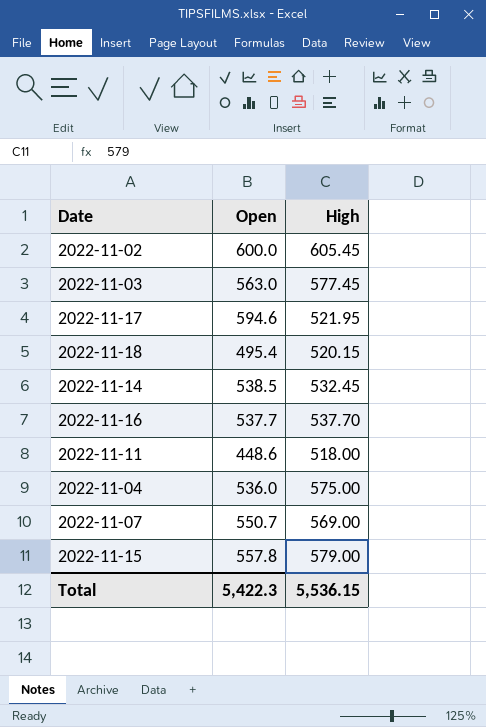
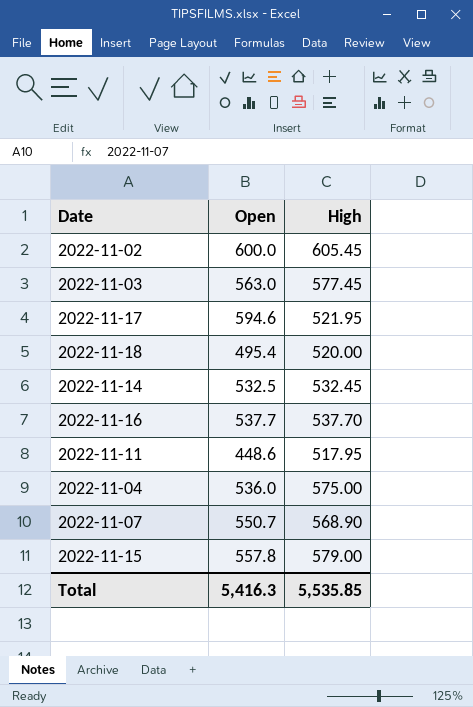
2022-11-18 | High: 520.15 -> 520.00
2022-11-14 | Open: 538.5 -> 532.5
2022-11-11 | High: 518.00 -> 517.95
2022-11-07 | High: 569.00 -> 568.90
Total | Open: 5,422.3 -> 5,416.3
Total | High: 5,536.15 -> 5,535.85

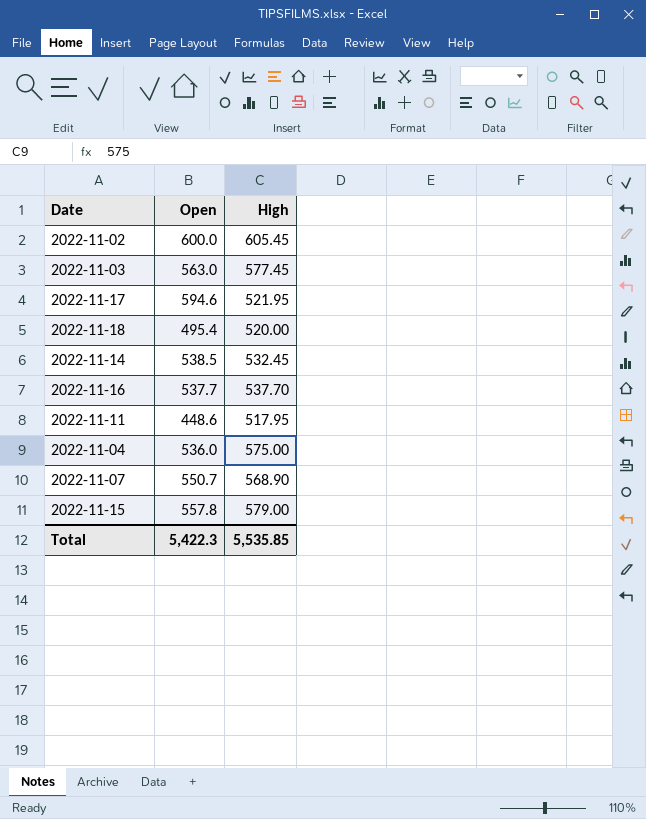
2022-11-14 | Open: 532.5 -> 538.5
Total | Open: 5,416.3 -> 5,422.3

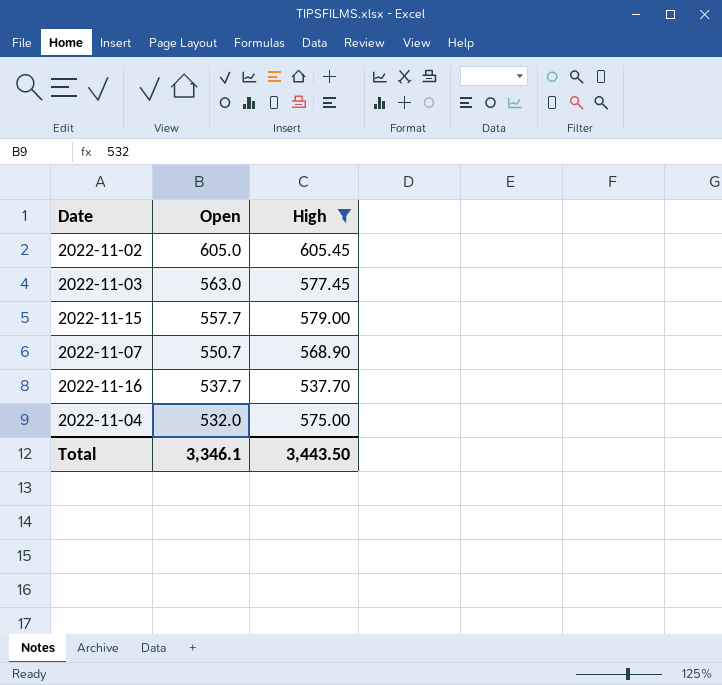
filter: none -> High >= 537.70
row order: none -> Open descending
2022-11-02 | Open: 600.0 -> 605.0
2022-11-15 | Open: 557.8 -> 557.7
2022-11-04 | Open: 536.0 -> 532.0
Total | Open: 5,422.3 -> 3,346.1
Total | High: 5,535.85 -> 3,443.50

